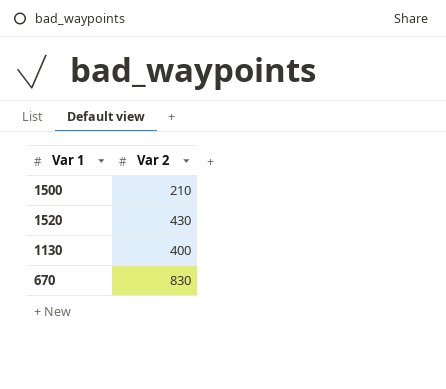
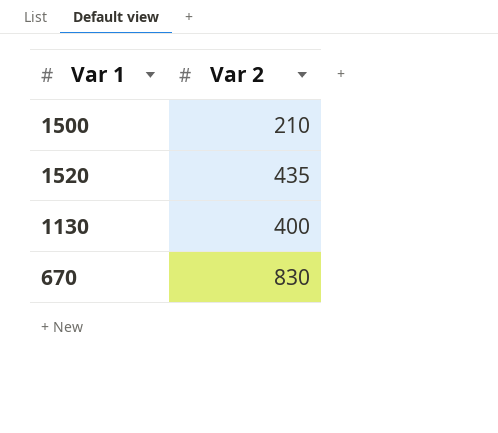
1520 | Var 2: 430 -> 435

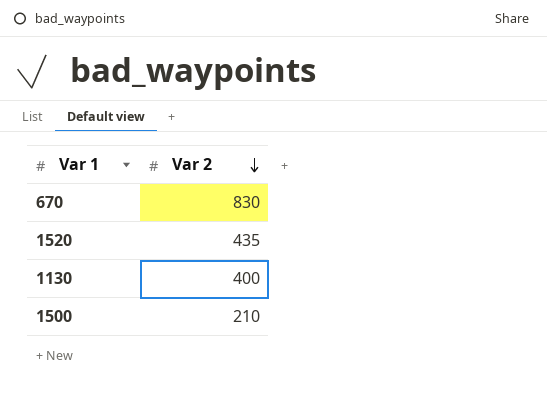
row order: none -> Var 2 descending

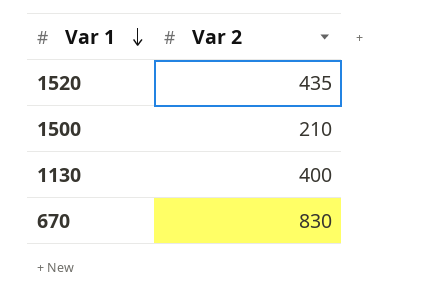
row order: Var 2 descending -> Var 1 descending

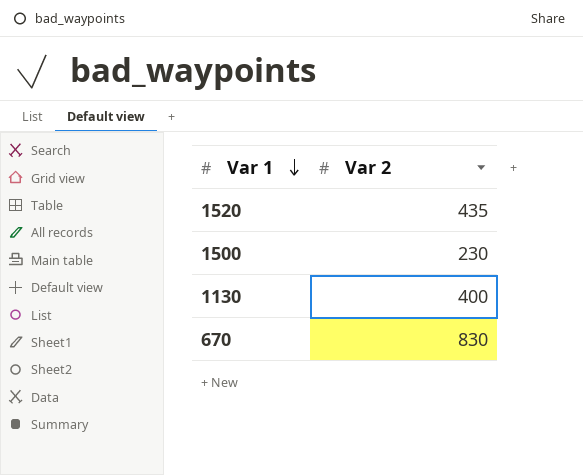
1500 | Var 2: 210 -> 230

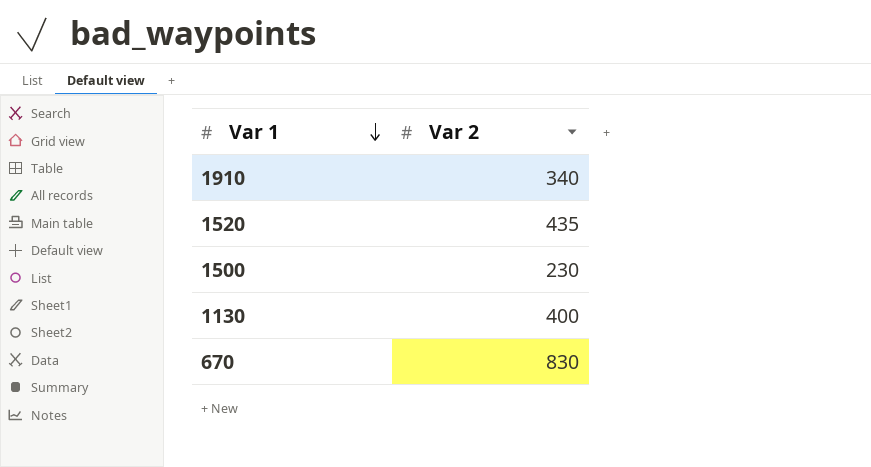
row 1910: none -> 340

